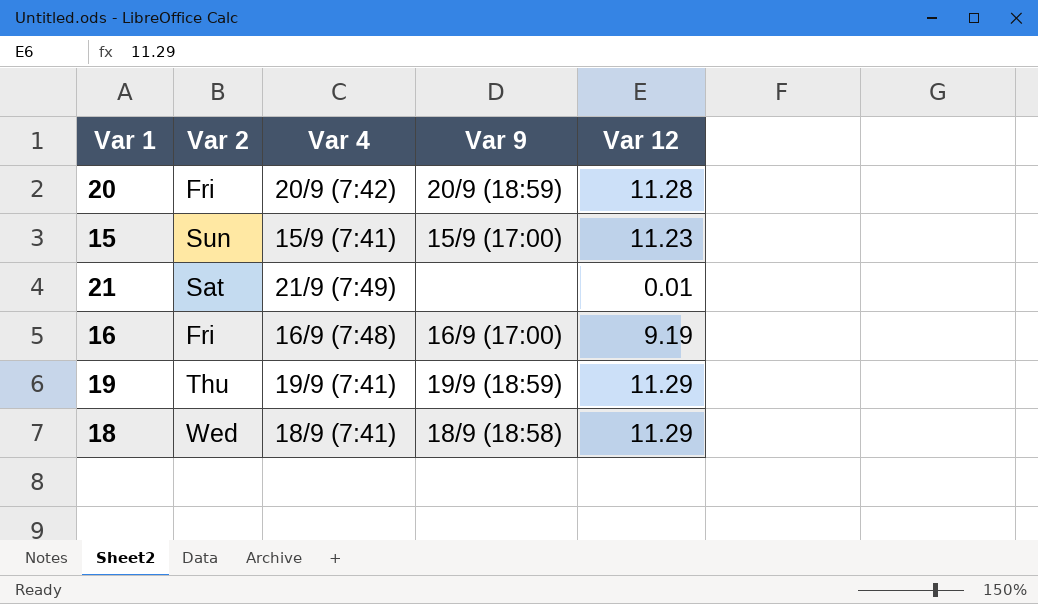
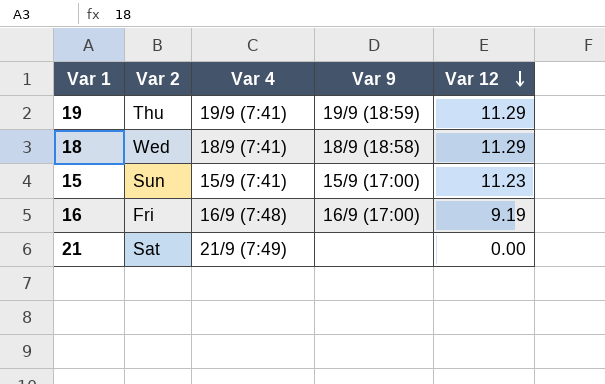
row order: none -> Var 12 descending
row 20: Fri | 20/9 (7:42) | 20/9 (18:59) | 11.28 -> none
21 | Var 12: 0.01 -> 0.00

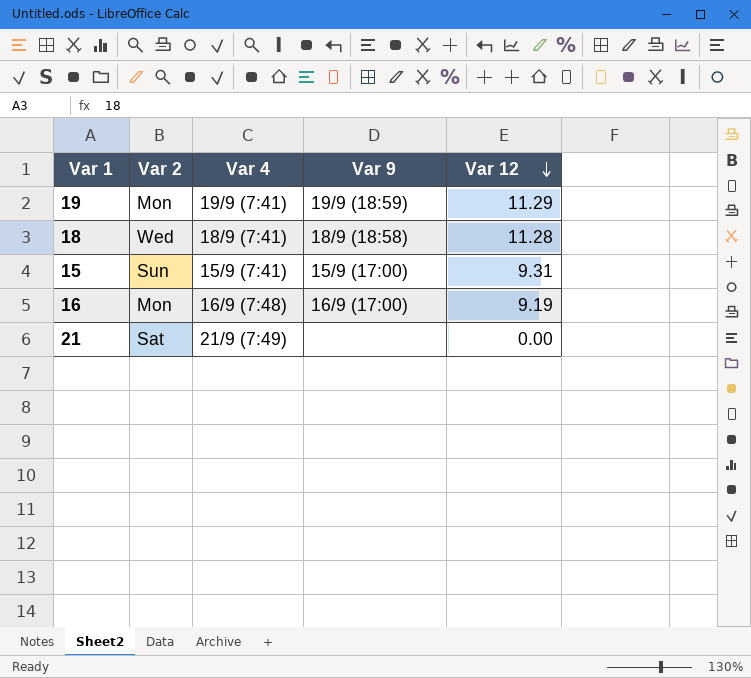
19 | Var 2: Thu -> Mon
18 | Var 12: 11.29 -> 11.28
15 | Var 12: 11.23 -> 9.31
16 | Var 2: Fri -> Mon

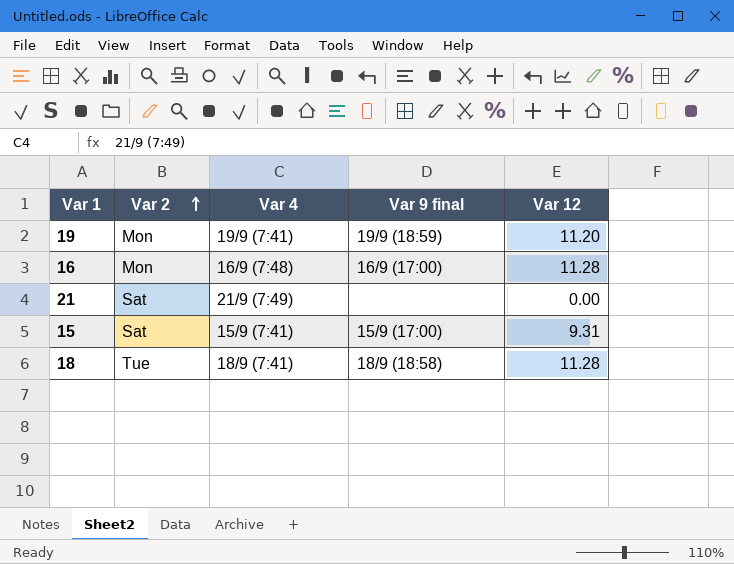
row order: Var 12 descending -> Var 2 ascending
column name: Var 9 -> Var 9 final
19 | Var 12: 11.29 -> 11.20
16 | Var 12: 9.19 -> 11.28
15 | Var 2: Sun -> Sat
18 | Var 2: Wed -> Tue

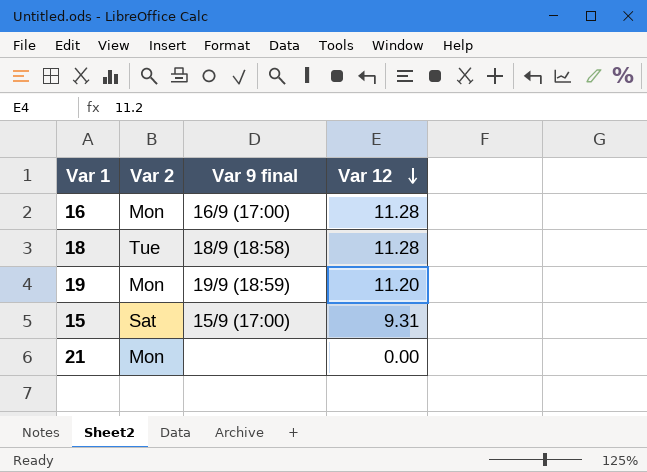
row order: Var 2 ascending -> Var 12 descending
column Var 4 | position: 3 -> none
21 | Var 2: Sat -> Mon

